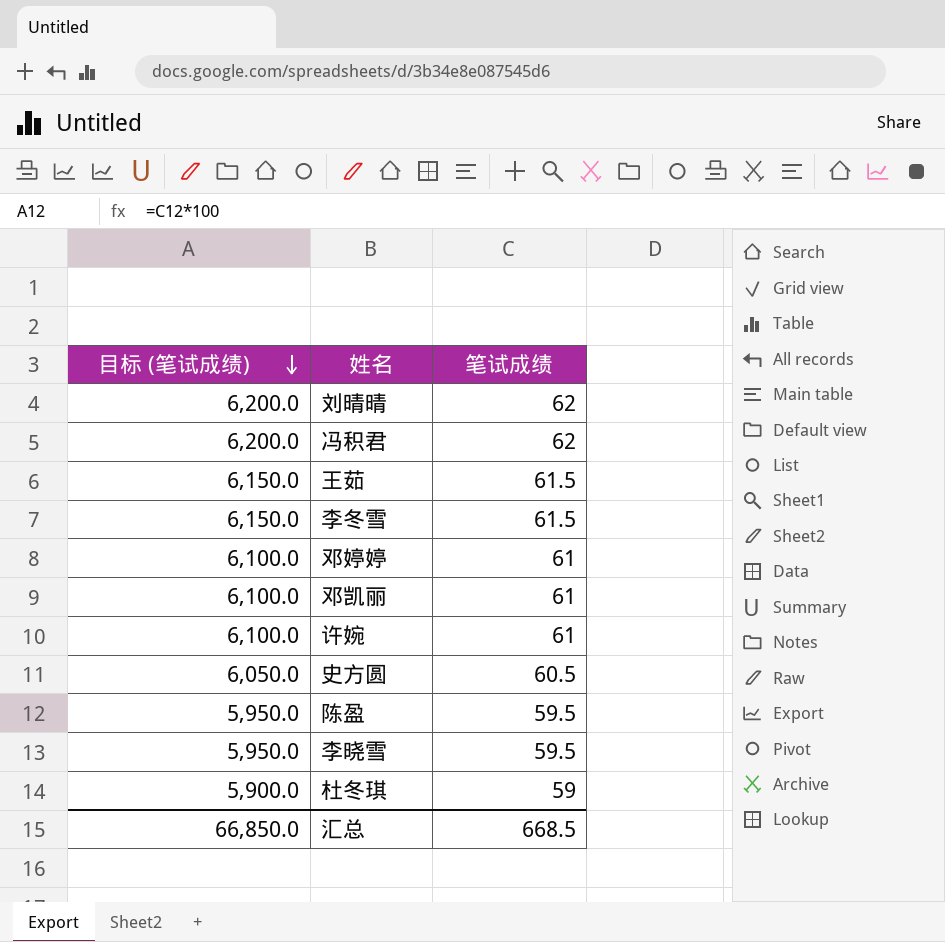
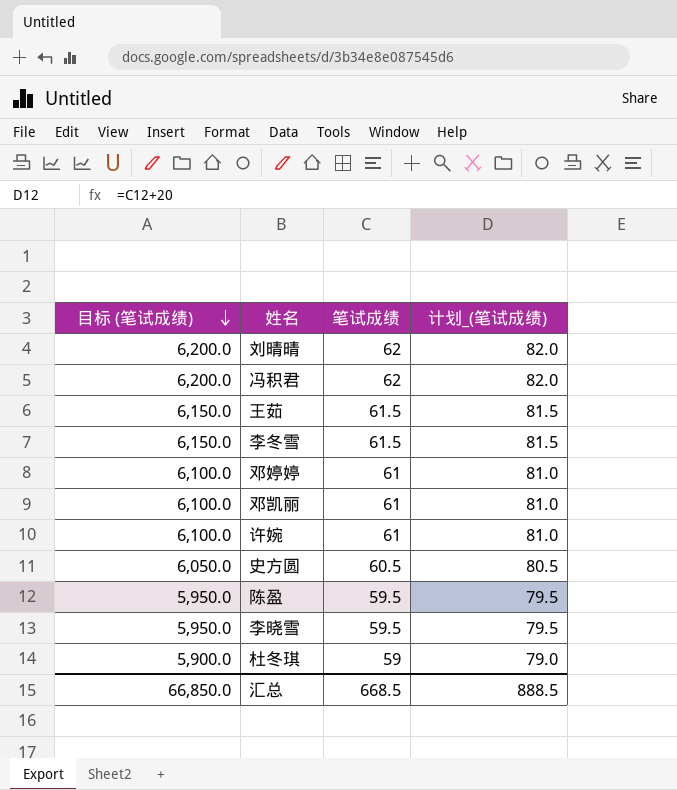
column 计划_(笔试成绩) | formula: none -> [笔试成绩] + 20

